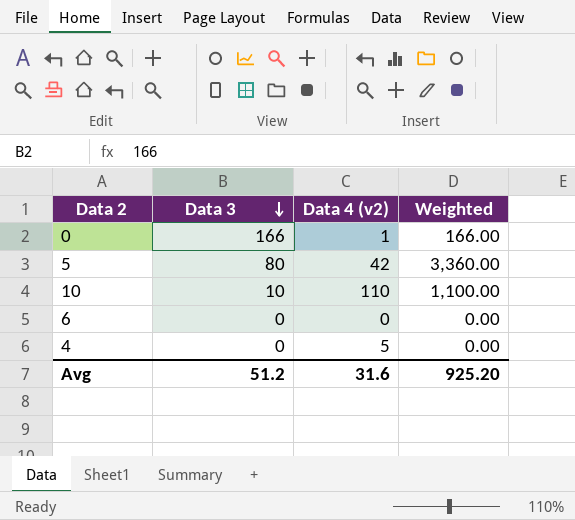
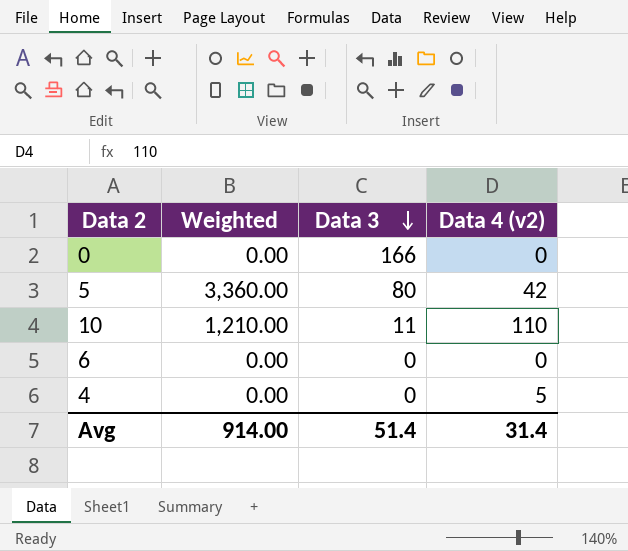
column Weighted | position: 4 -> 2
0 | Weighted: 166.00 -> 0.00
0 | Data 4 (v2): 1 -> 0
10 | Weighted: 1,100.00 -> 1,210.00
10 | Data 3: 10 -> 11
Avg | Weighted: 925.20 -> 914.00
Avg | Data 3: 51.2 -> 51.4
Avg | Data 4 (v2): 31.6 -> 31.4

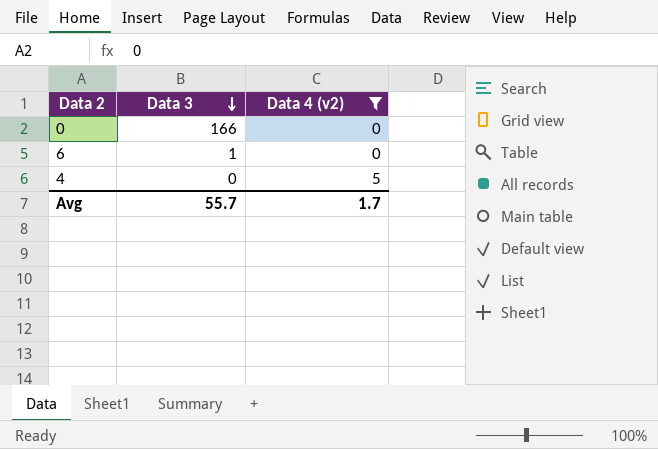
filter: none -> Data 4 (v2) <= 5
column Weighted | formula: [Data 3] * [Data 4 (v2)] -> none
6 | Data 3: 0 -> 1
Avg | Data 3: 51.4 -> 55.7
Avg | Data 4 (v2): 31.4 -> 1.7

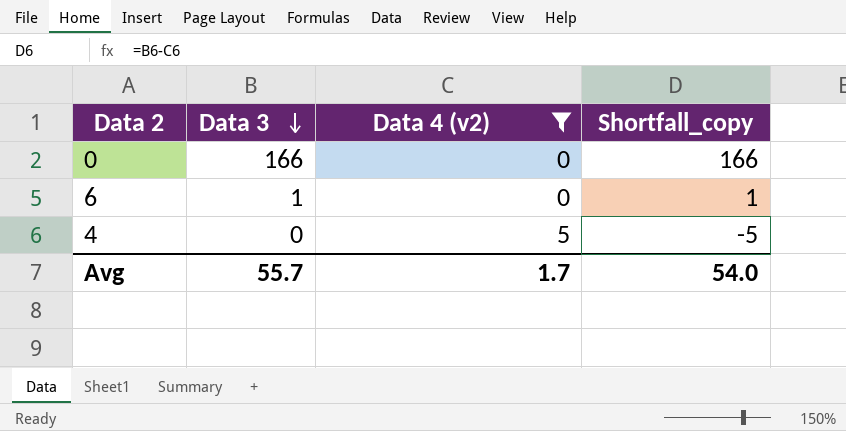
column Shortfall_copy | formula: none -> [Data 3] - [Data 4 (v2)]

